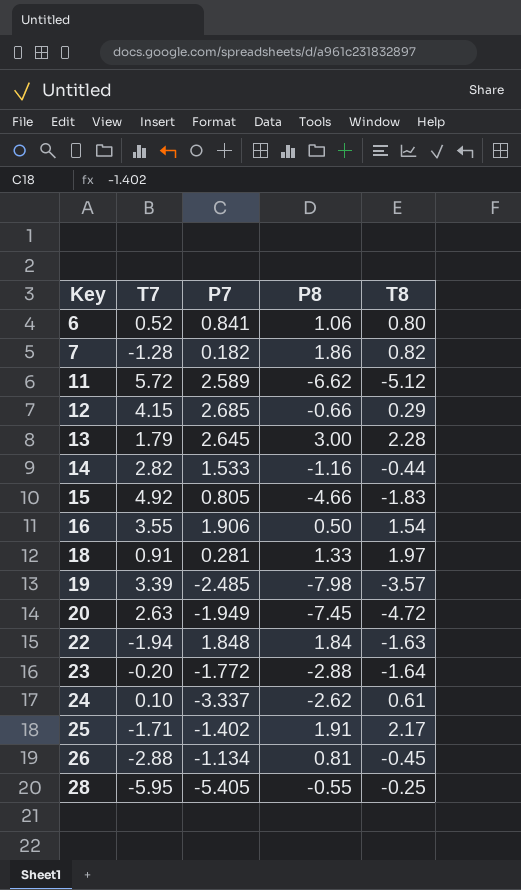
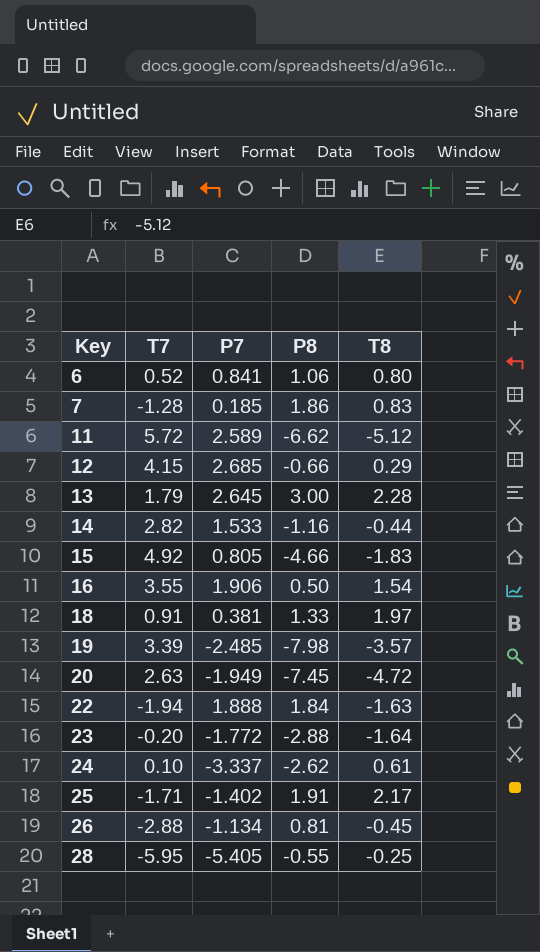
7 | P7: 0.182 -> 0.185
7 | T8: 0.82 -> 0.83
18 | P7: 0.281 -> 0.381
22 | P7: 1.848 -> 1.888

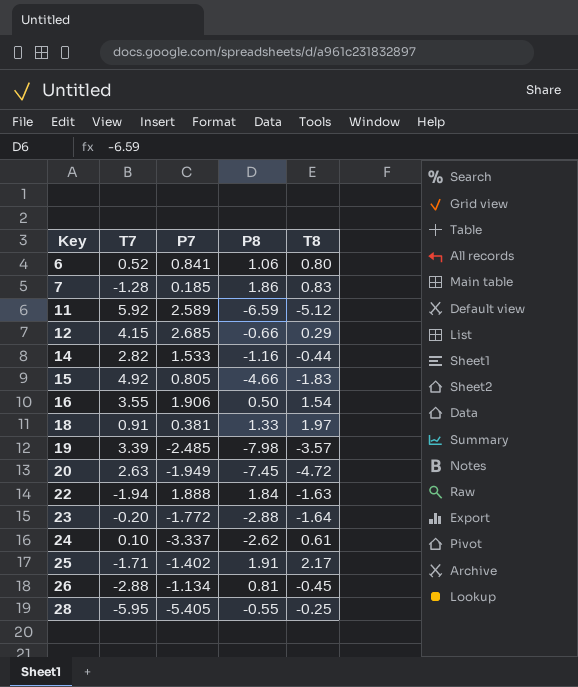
row 13: 1.79 | 2.645 | 3.00 | 2.28 -> none
11 | T7: 5.72 -> 5.92
11 | P8: -6.62 -> -6.59

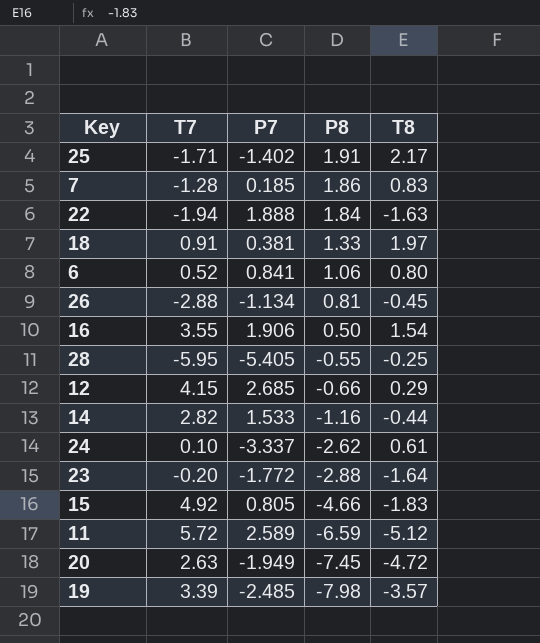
row order: Key ascending -> P8 descending
11 | T7: 5.92 -> 5.72

